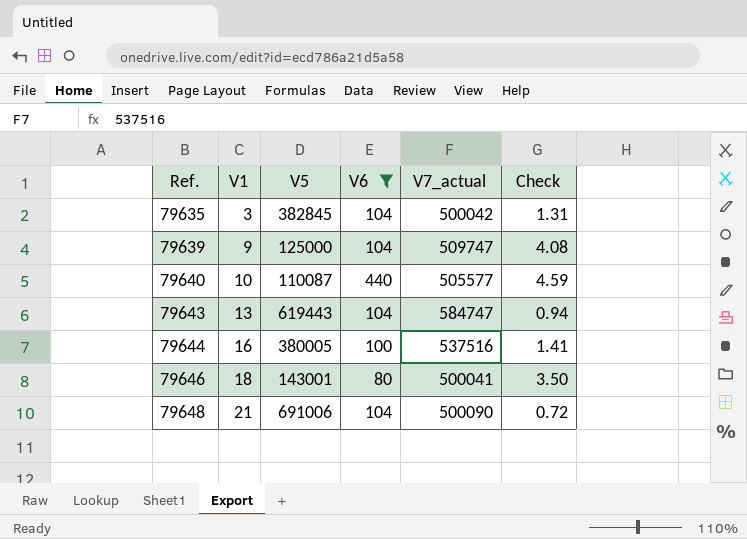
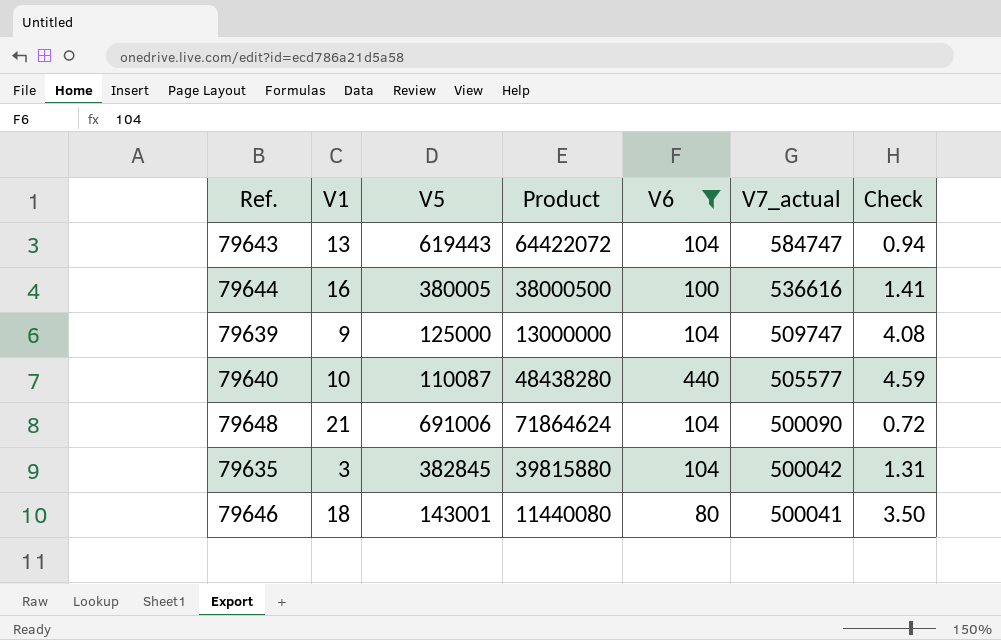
row order: Ref. ascending -> V7_actual descending
column Product | formula: none -> [V5] * [V6]
79644 | V7_actual: 537516 -> 536616

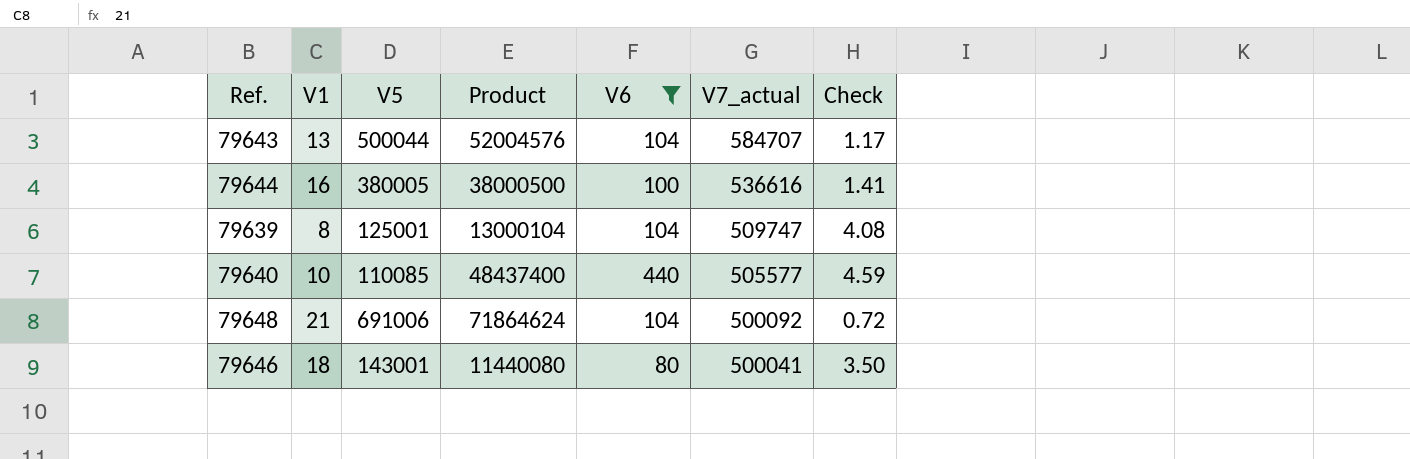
row 79635: 3 | 382845 | 39815880 | 104 | 500042 | 1.31 -> none
79643 | V5: 619443 -> 500044
79643 | Product: 64422072 -> 52004576
79643 | V7_actual: 584747 -> 584707
79643 | Check: 0.94 -> 1.17
79639 | V1: 9 -> 8
79639 | V5: 125000 -> 125001
79639 | Product: 13000000 -> 13000104
79640 | V5: 110087 -> 110085
79640 | Product: 48438280 -> 48437400
79648 | V7_actual: 500090 -> 500092

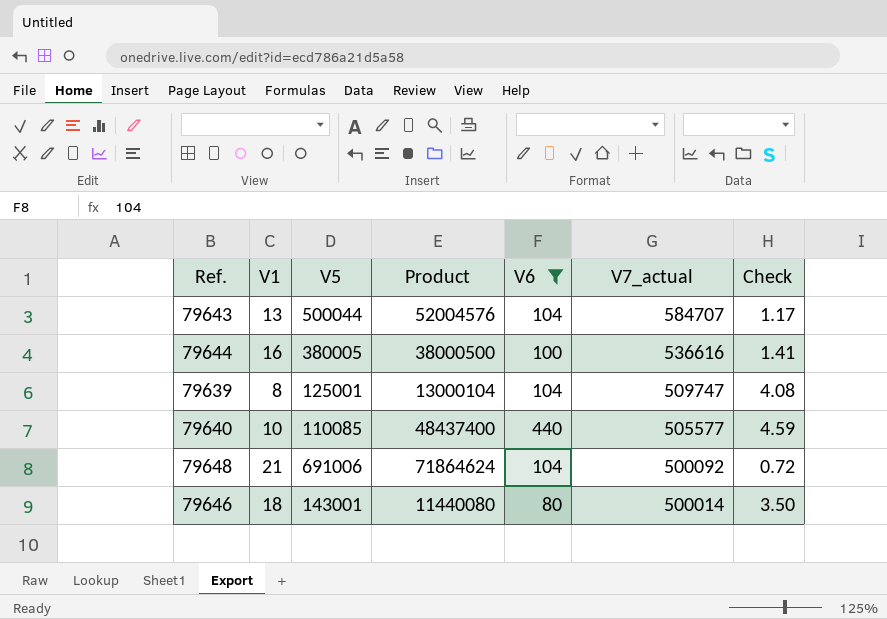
79646 | V7_actual: 500041 -> 500014

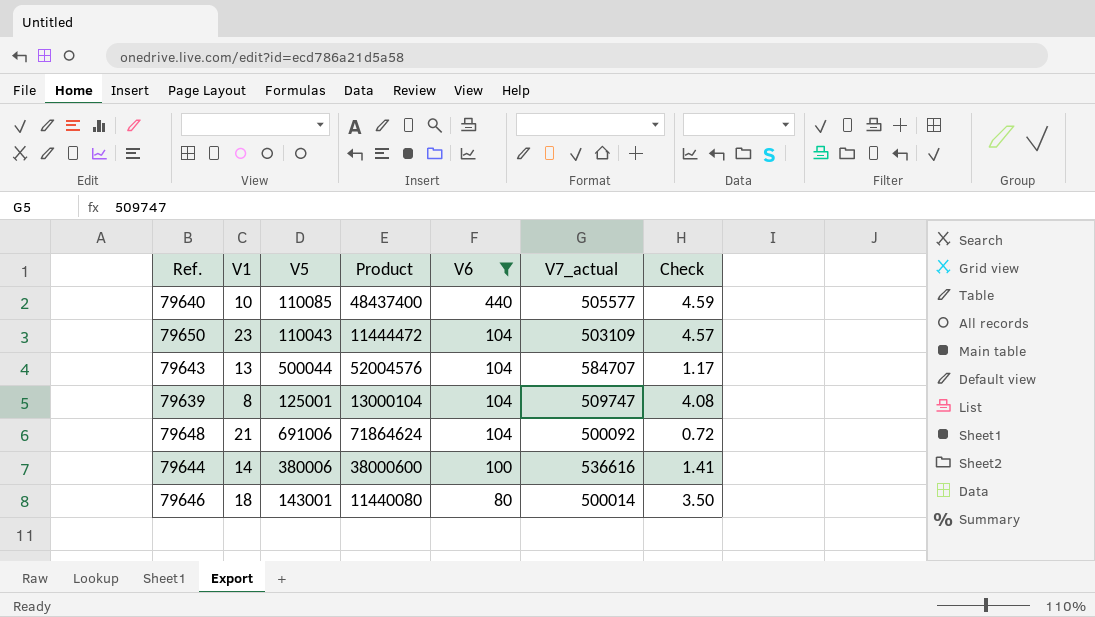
row order: V7_actual descending -> V6 descending
row 79650: none -> 23 | 110043 | 11444472 | 104 | 503109 | 4.57
79644 | V1: 16 -> 14
79644 | V5: 380005 -> 380006
79644 | Product: 38000500 -> 38000600

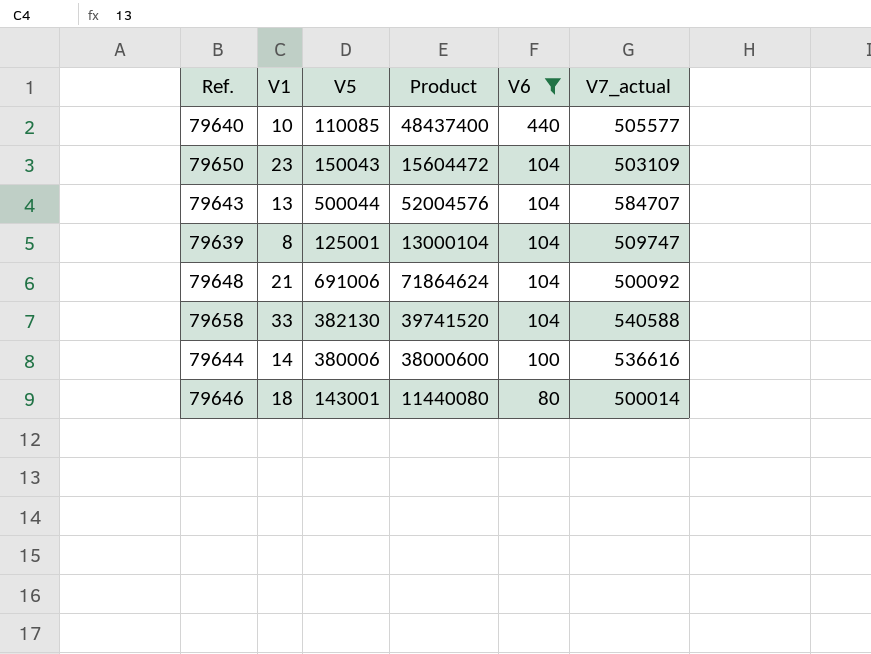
column Check | formula: [V7_actual] / [V5] -> none
79650 | V5: 110043 -> 150043
79650 | Product: 11444472 -> 15604472
row 79658: none -> 33 | 382130 | 39741520 | 104 | 540588

